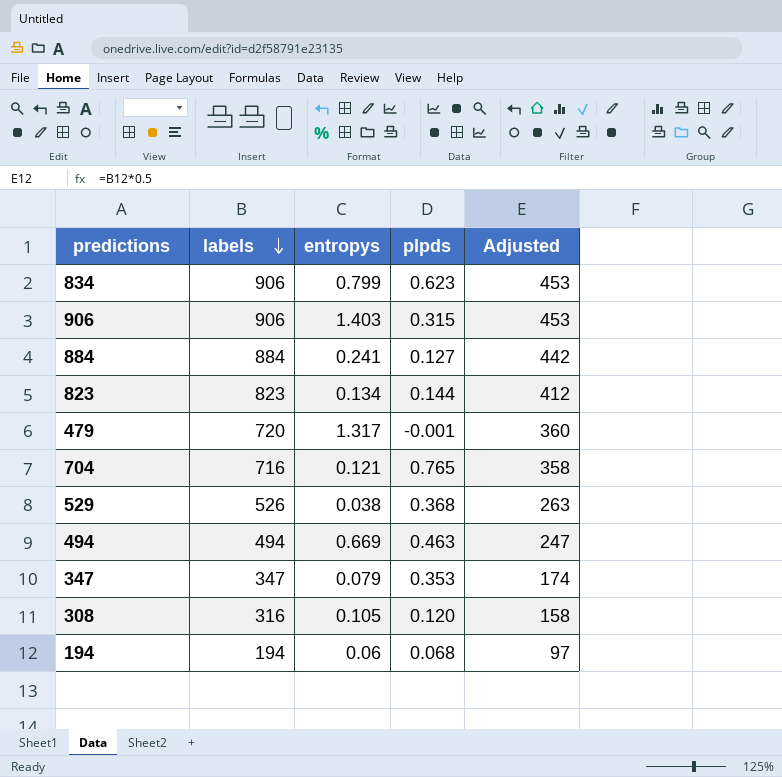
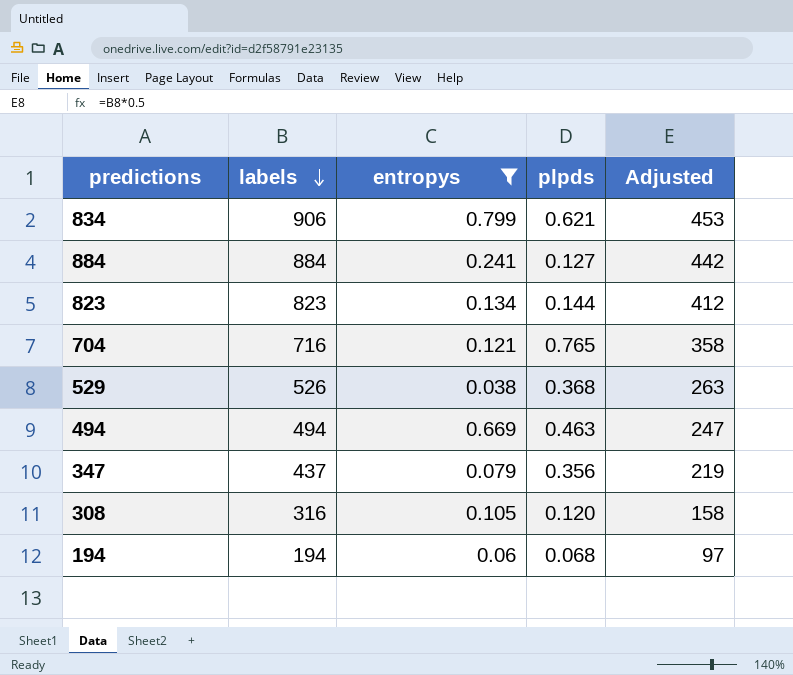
filter: none -> entropys <= 0.799
834 | plpds: 0.623 -> 0.621
347 | labels: 347 -> 437
347 | plpds: 0.353 -> 0.356
347 | Adjusted: 174 -> 219

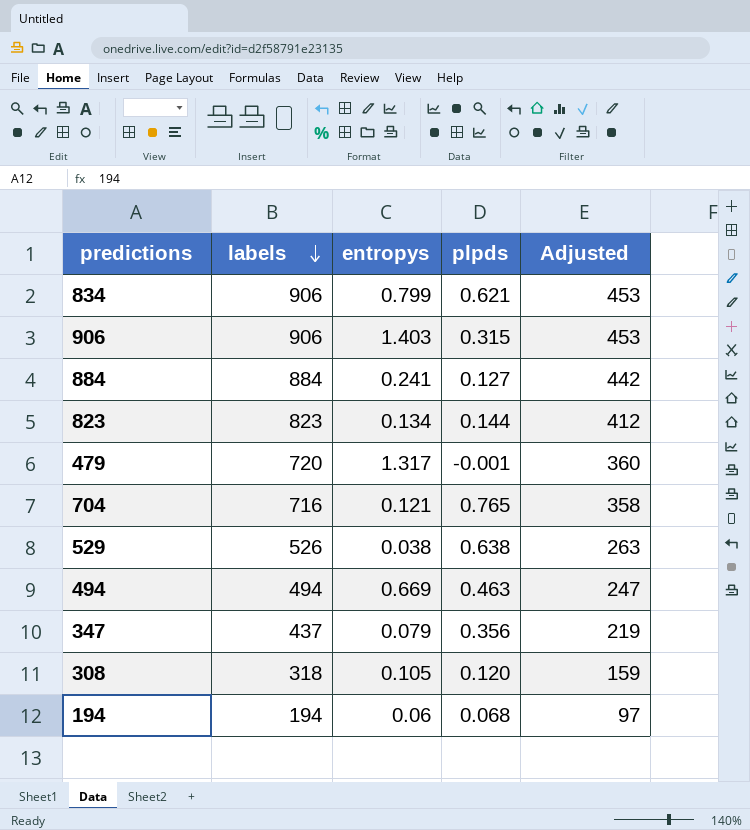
filter: entropys <= 0.799 -> none
529 | plpds: 0.368 -> 0.638
308 | labels: 316 -> 318
308 | Adjusted: 158 -> 159

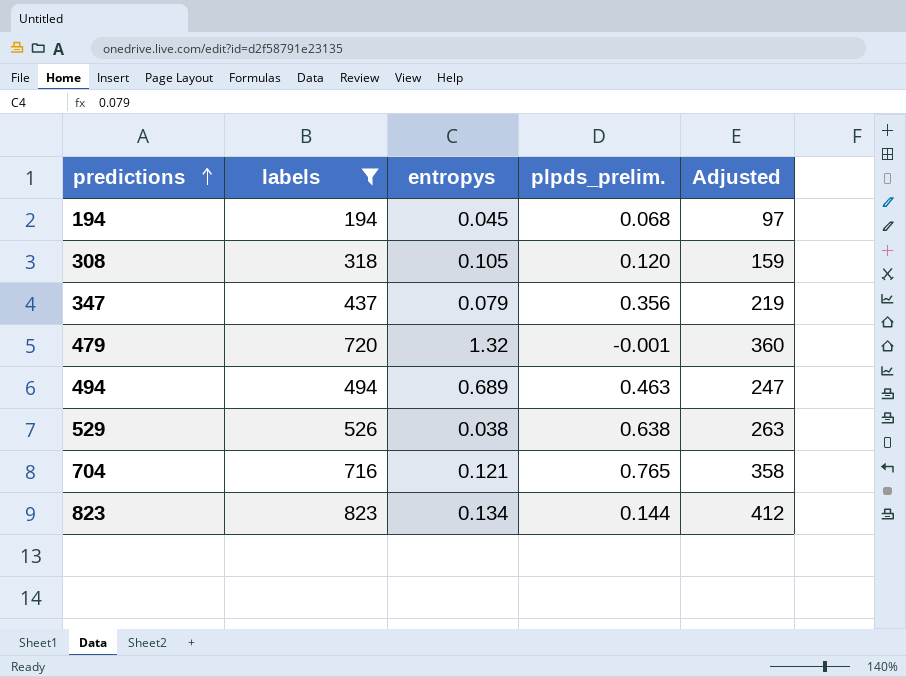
filter: none -> labels <= 823
row order: labels descending -> predictions ascending
column name: plpds -> plpds_prelim.
194 | entropys: 0.06 -> 0.045
479 | entropys: 1.317 -> 1.32
494 | entropys: 0.669 -> 0.689

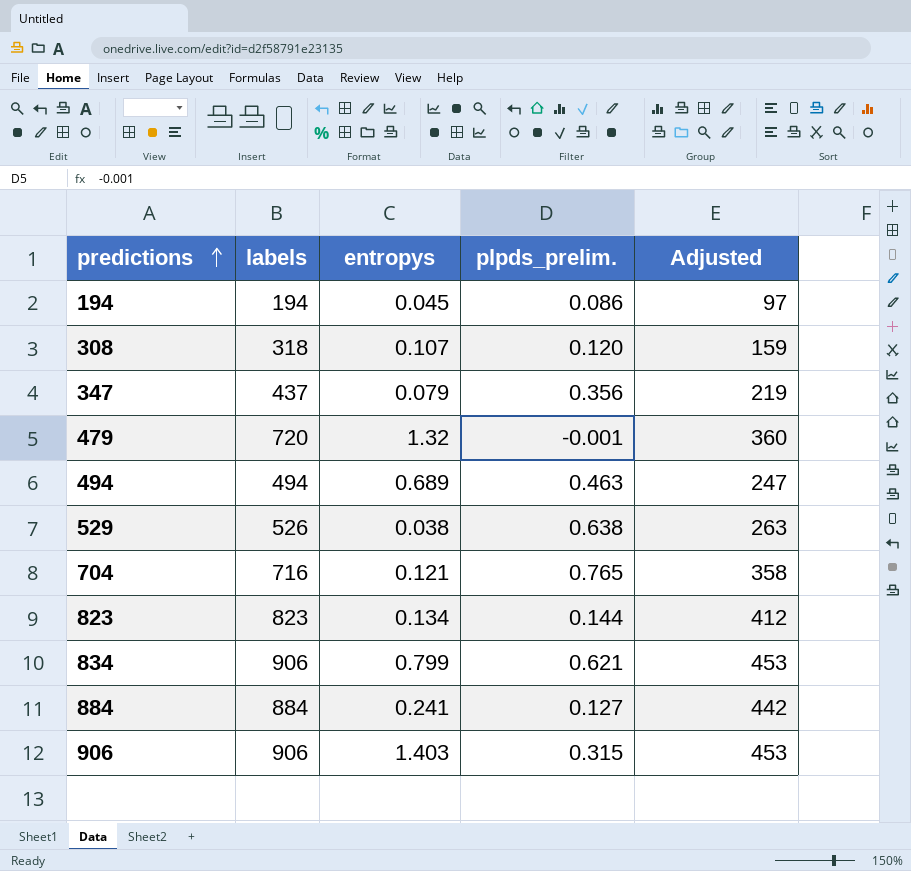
filter: labels <= 823 -> none
194 | plpds_prelim.: 0.068 -> 0.086
308 | entropys: 0.105 -> 0.107

